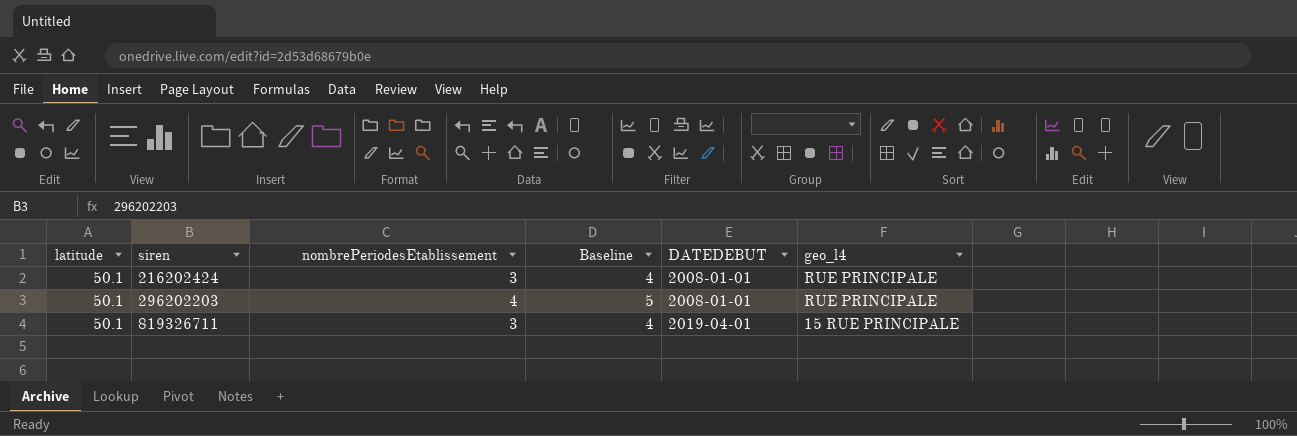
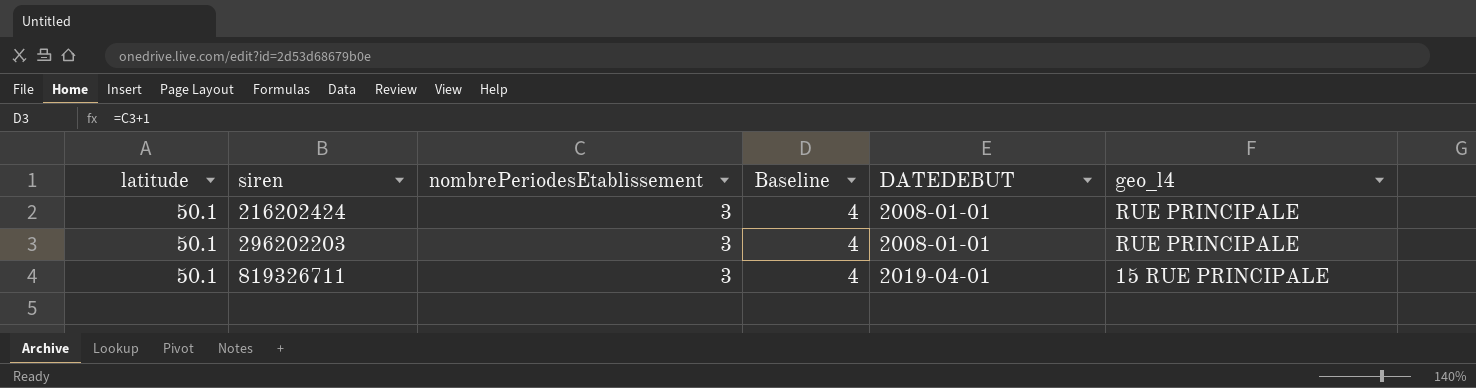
296202203 | nombrePeriodesEtablissement: 4 -> 3
296202203 | Baseline: 5 -> 4

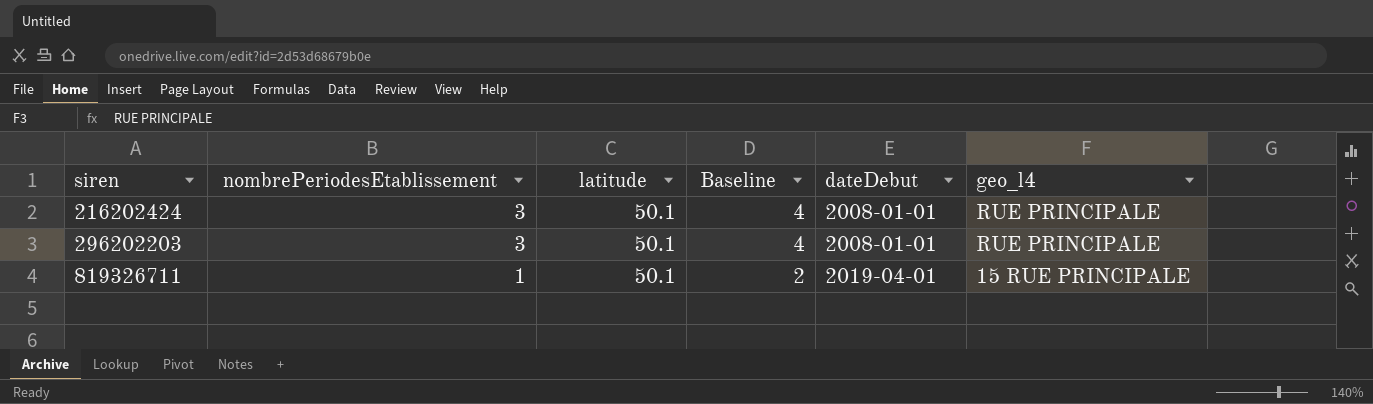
column latitude | position: 1 -> 3
column name: DATEDEBUT -> dateDebut
819326711 | nombrePeriodesEtablissement: 3 -> 1
819326711 | Baseline: 4 -> 2

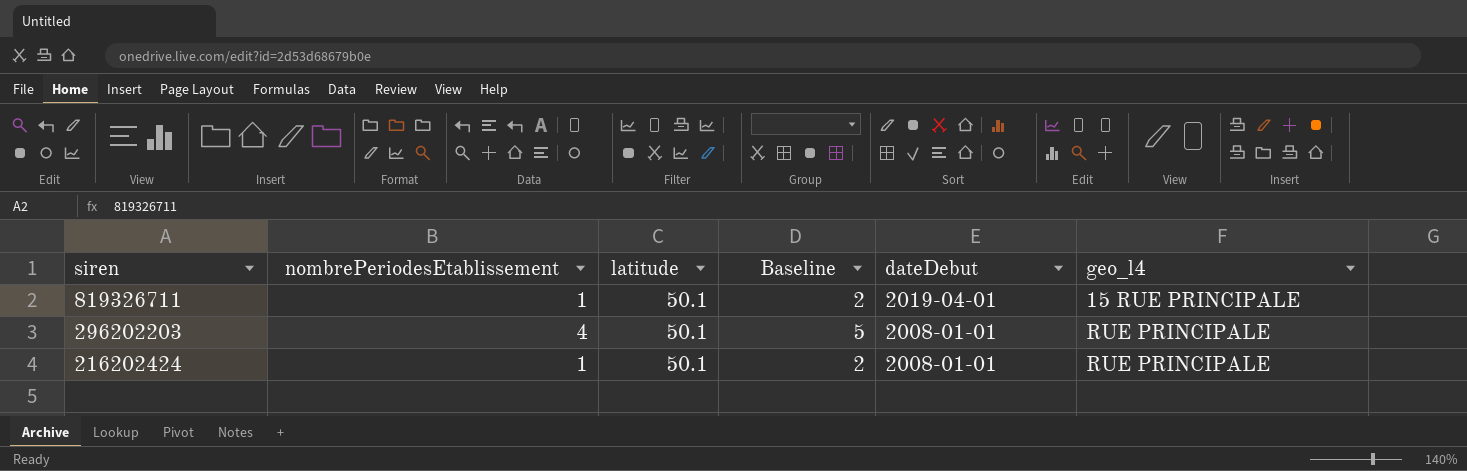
row order: siren ascending -> siren descending
296202203 | nombrePeriodesEtablissement: 3 -> 4
296202203 | Baseline: 4 -> 5
216202424 | nombrePeriodesEtablissement: 3 -> 1
216202424 | Baseline: 4 -> 2

